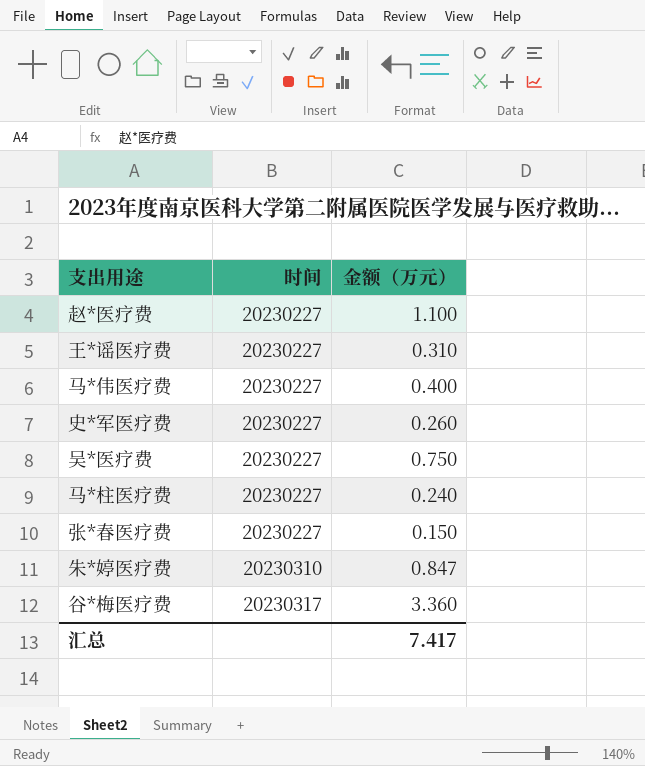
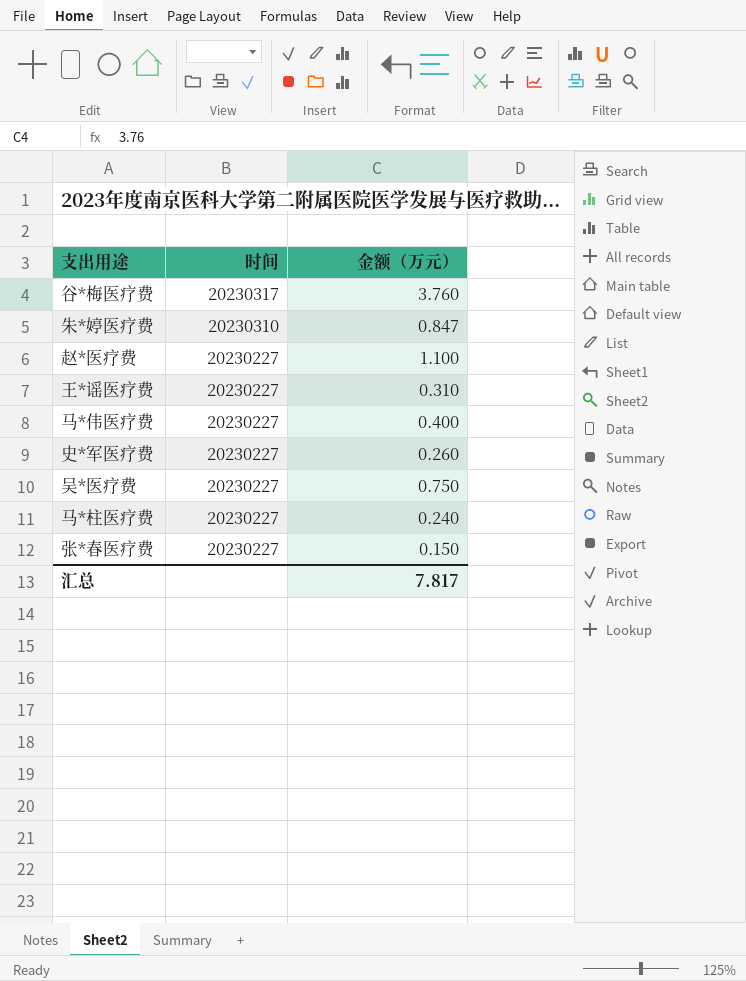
row order: 时间 ascending -> 时间 descending
谷*梅医疗费 | 金额（万元）: 3.360 -> 3.760
汇总 | 金额（万元）: 7.417 -> 7.817

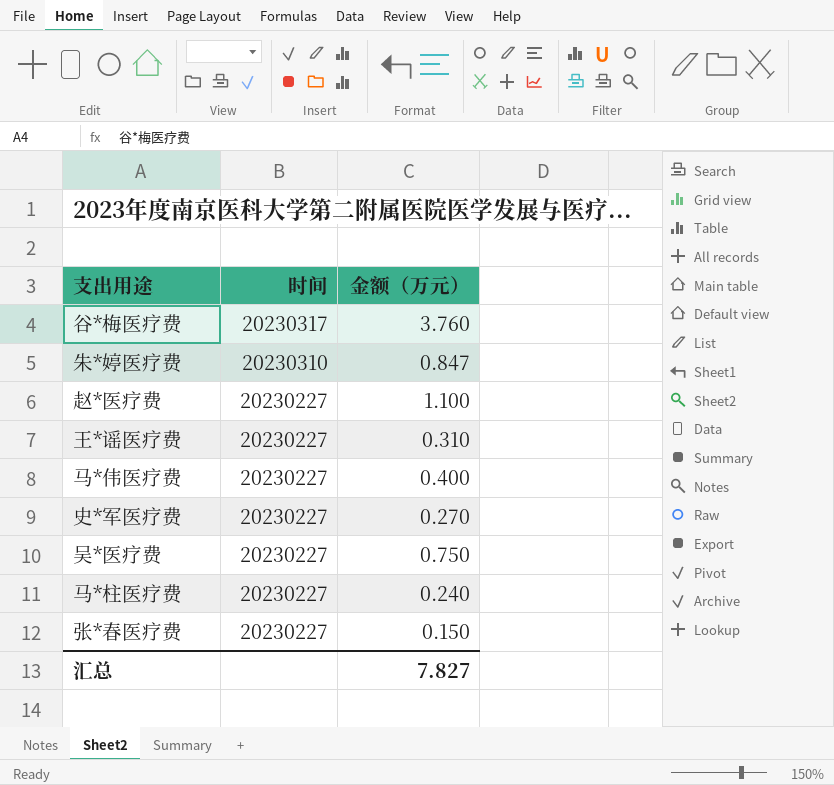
史*军医疗费 | 金额（万元）: 0.260 -> 0.270
汇总 | 金额（万元）: 7.817 -> 7.827

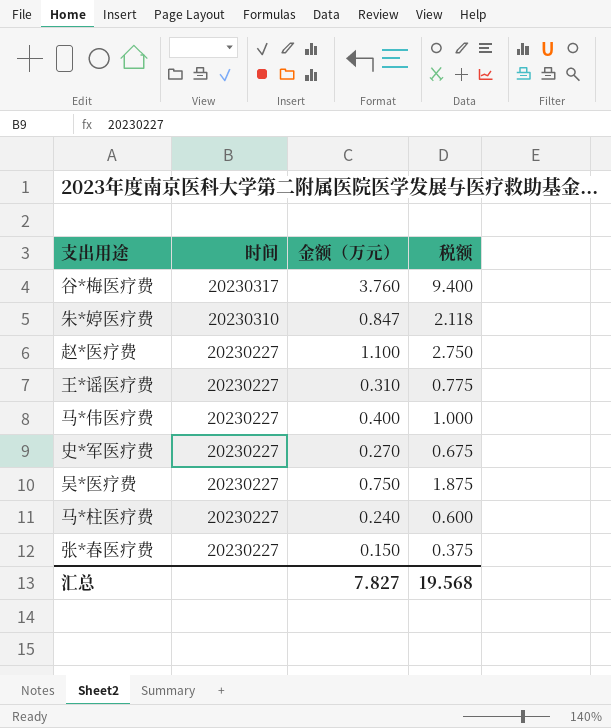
column 税额 | formula: none -> [金额（万元）] * 2.5

